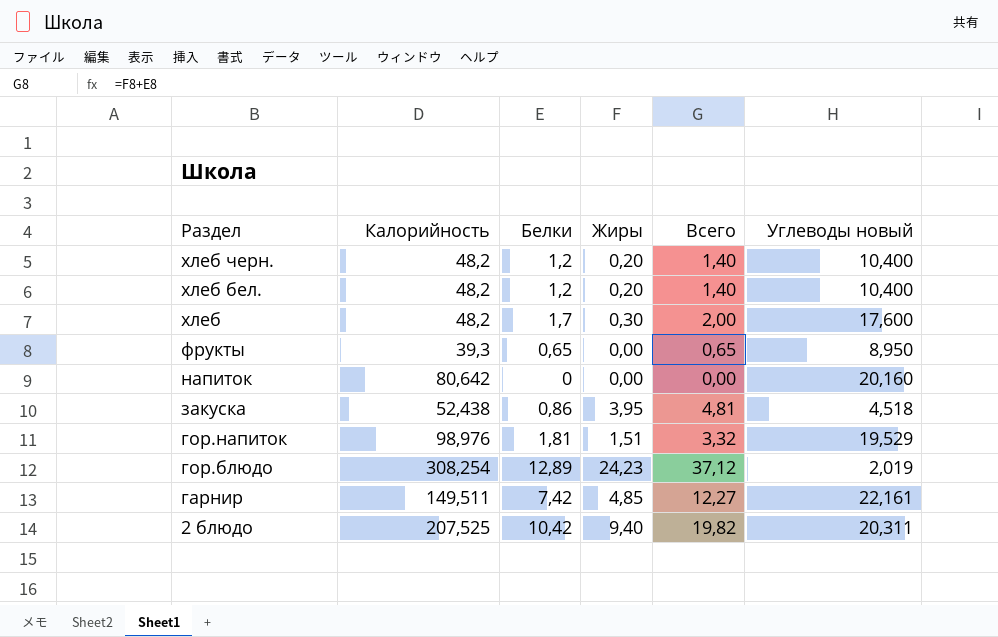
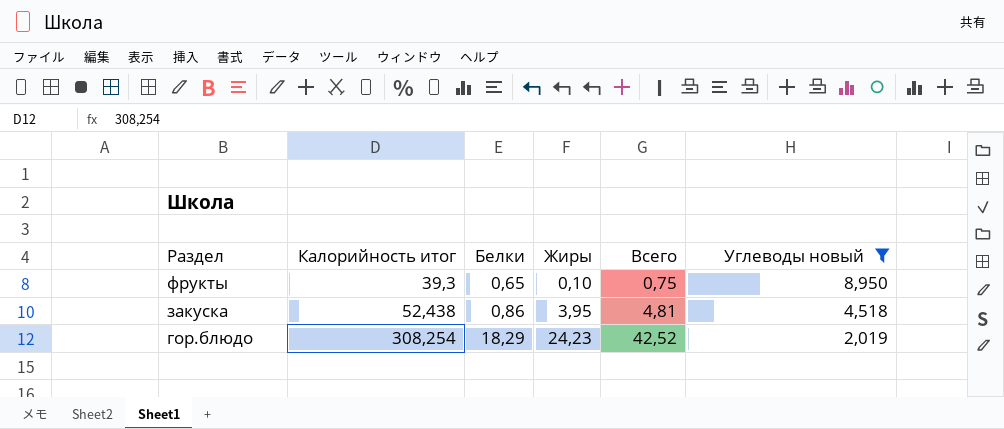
filter: none -> Углеводы новый <= 8,950
column name: Калорийность -> Калорийность итог
фрукты | Жиры: 0,00 -> 0,10
фрукты | Всего: 0,65 -> 0,75
гор.блюдо | Белки: 12,89 -> 18,29
гор.блюдо | Всего: 37,12 -> 42,52

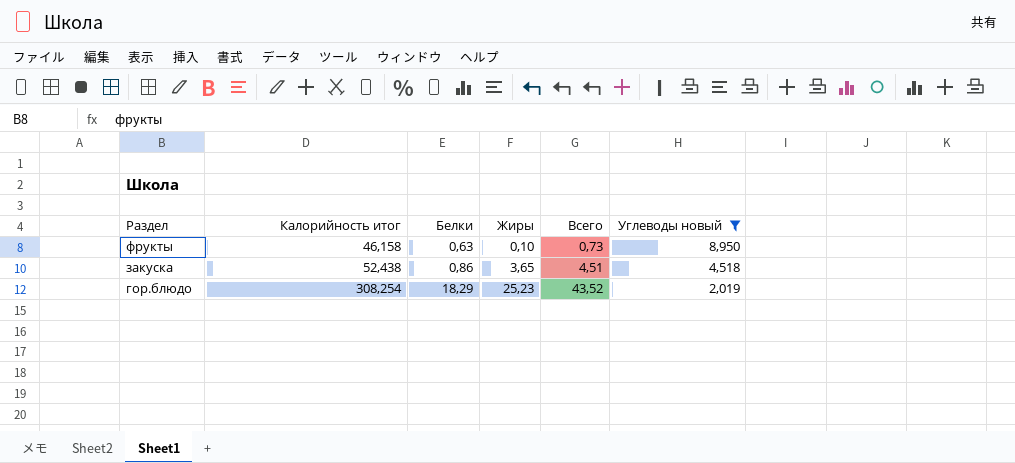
фрукты | Калорийность итог: 39,3 -> 46,158
фрукты | Белки: 0,65 -> 0,63
фрукты | Всего: 0,75 -> 0,73
закуска | Жиры: 3,95 -> 3,65
закуска | Всего: 4,81 -> 4,51
гор.блюдо | Жиры: 24,23 -> 25,23
гор.блюдо | Всего: 42,52 -> 43,52

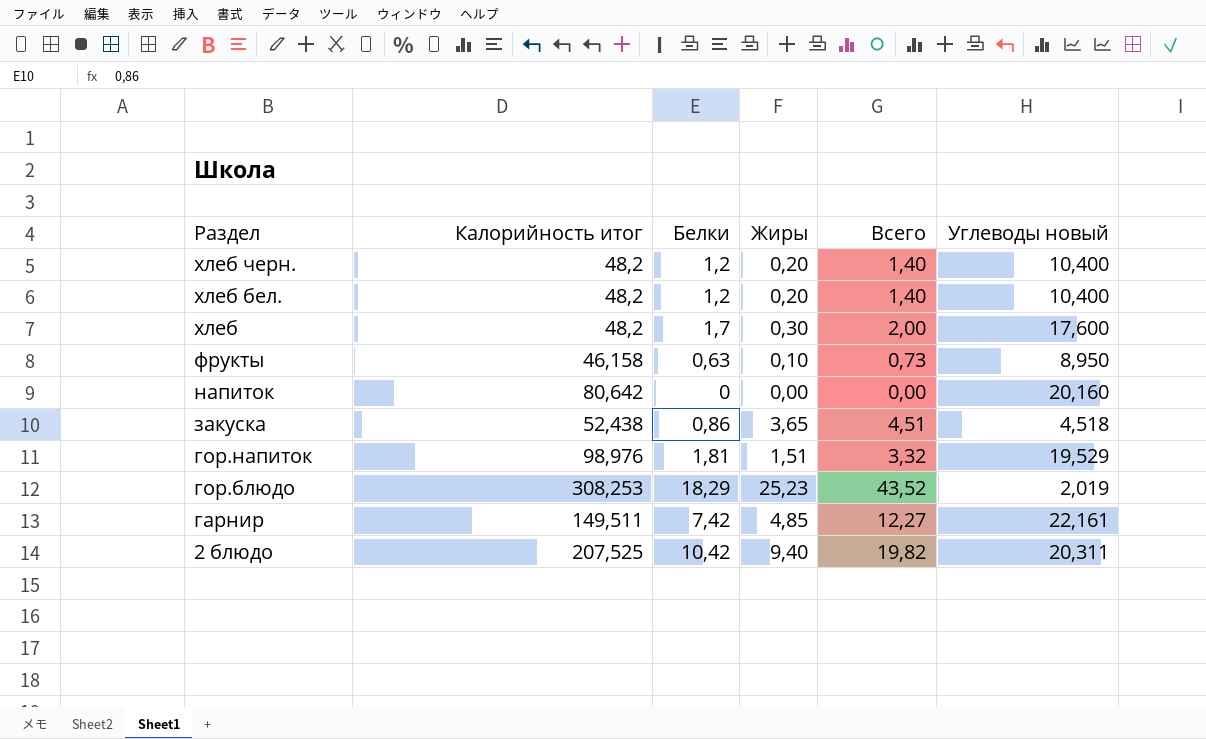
filter: Углеводы новый <= 8,950 -> none
гор.блюдо | Калорийность итог: 308,254 -> 308,253

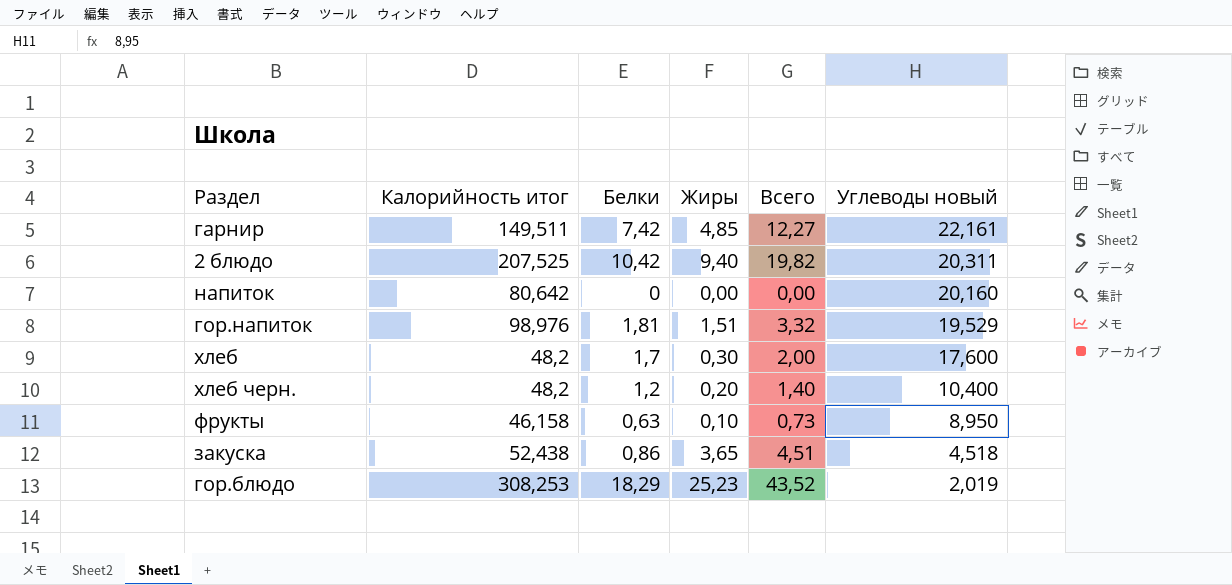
row order: Раздел descending -> Углеводы новый descending
row хлеб бел.: 48,2 | 1,2 | 0,20 | 1,40 | 10,400 -> none

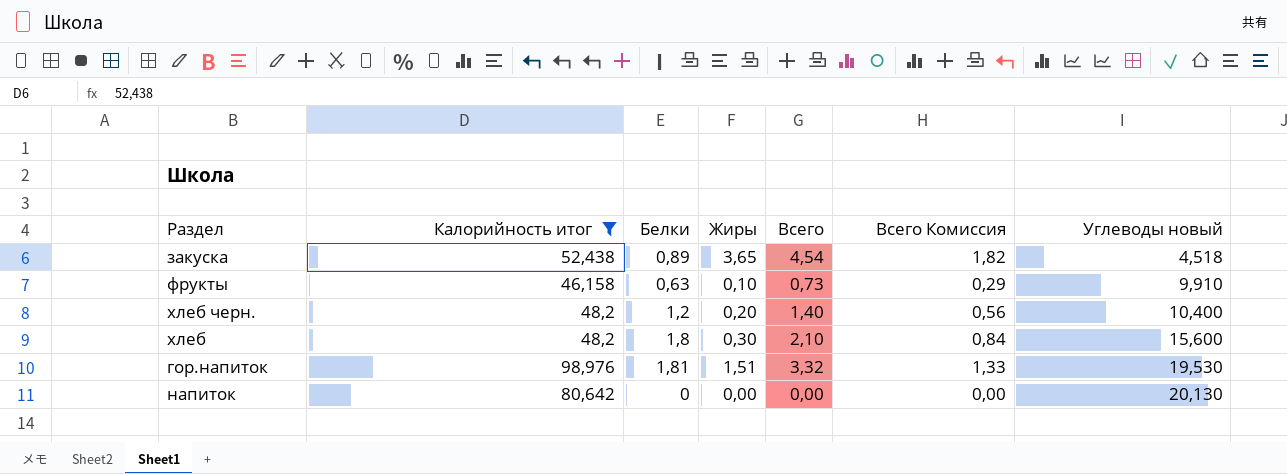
filter: none -> Калорийность итог <= 98,976
row order: Углеводы новый descending -> Углеводы новый ascending
column Всего Комиссия | formula: none -> [Всего] * 0,4
закуска | Белки: 0,86 -> 0,89
закуска | Всего: 4,51 -> 4,54
фрукты | Углеводы новый: 8,950 -> 9,910
хлеб | Белки: 1,7 -> 1,8
хлеб | Всего: 2,00 -> 2,10
хлеб | Углеводы новый: 17,600 -> 15,600
гор.напиток | Углеводы новый: 19,529 -> 19,530
напиток | Углеводы новый: 20,160 -> 20,130

